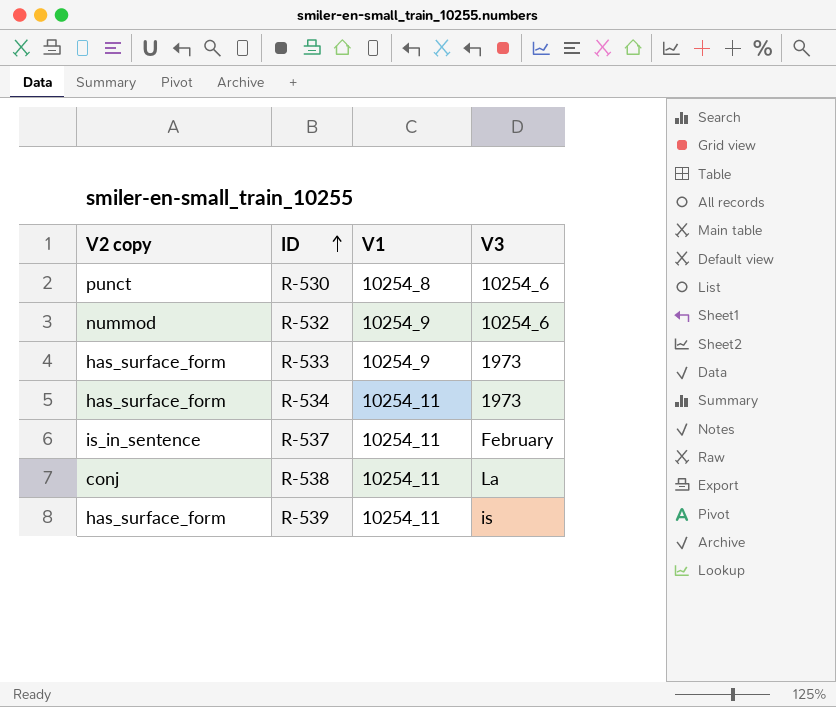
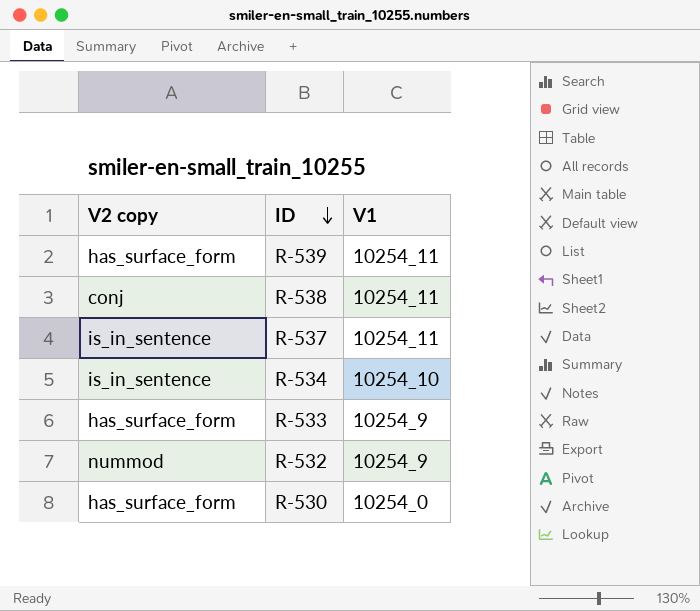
row order: ID ascending -> ID descending
column V3 | position: 4 -> none
R-534 | V2 copy: has_surface_form -> is_in_sentence
R-534 | V1: 10254_11 -> 10254_10
R-530 | V2 copy: punct -> has_surface_form
R-530 | V1: 10254_8 -> 10254_0

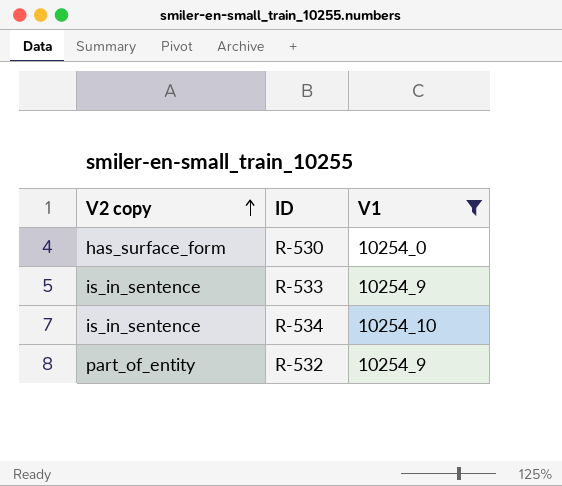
filter: none -> V1 != 10254_11
row order: ID descending -> V2 copy ascending
R-533 | V2 copy: has_surface_form -> is_in_sentence
R-532 | V2 copy: nummod -> part_of_entity

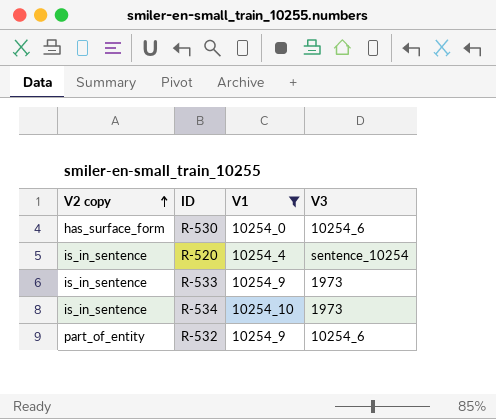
column V3 | position: none -> 4
row R-520: none -> is_in_sentence | 10254_4 | sentence_10254

